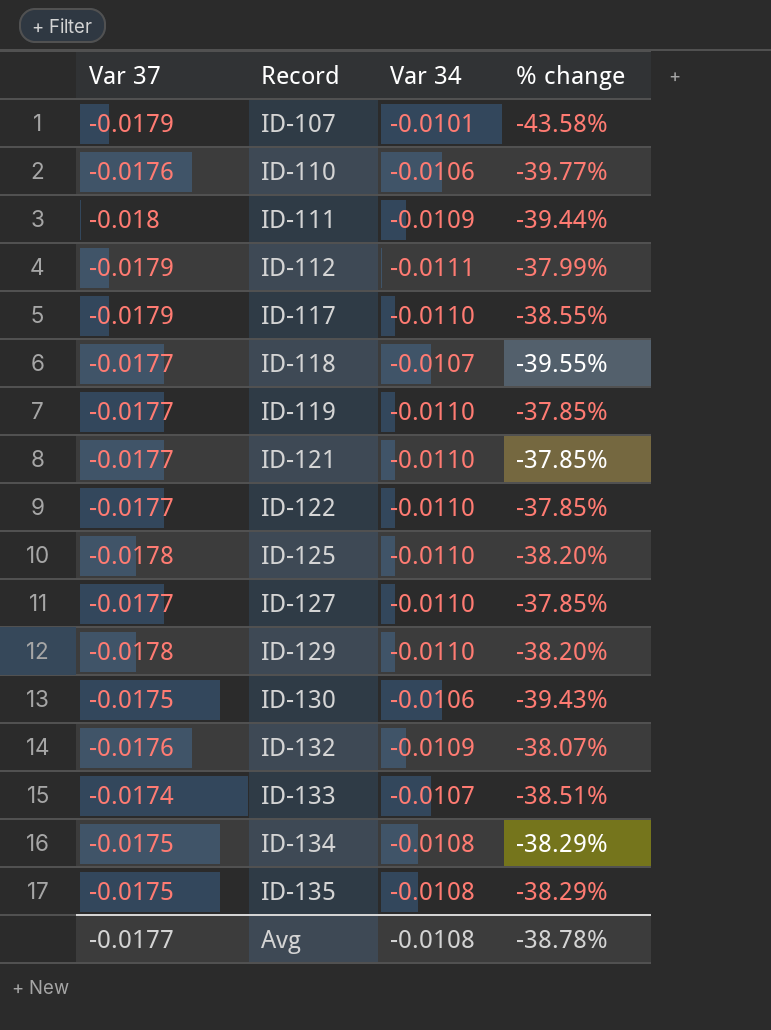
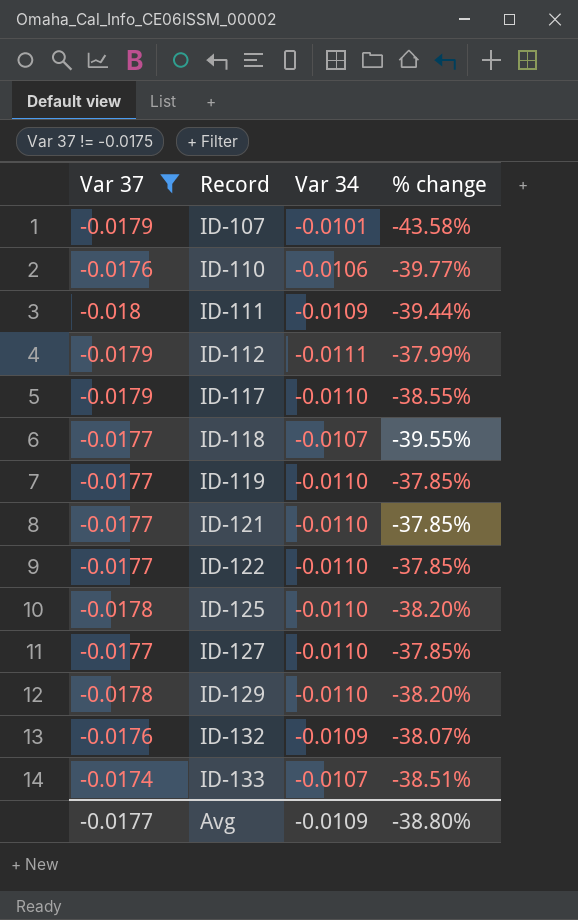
filter: none -> Var 37 != -0.0175
Avg | Var 34: -0.0108 -> -0.0109
Avg | % change: -38.78% -> -38.80%

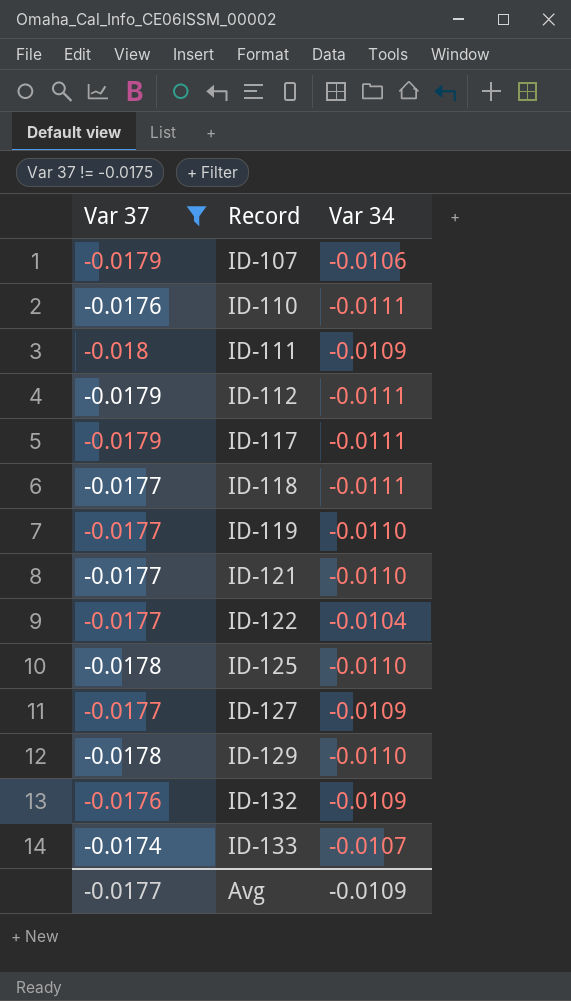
column % change | formula: ([Var 34] - [Var 37]) / [Var 37] -> none
ID-107 | Var 34: -0.0101 -> -0.0106
ID-110 | Var 34: -0.0106 -> -0.0111
ID-117 | Var 34: -0.0110 -> -0.0111
ID-118 | Var 34: -0.0107 -> -0.0111
ID-122 | Var 34: -0.0110 -> -0.0104
ID-127 | Var 34: -0.0110 -> -0.0109

